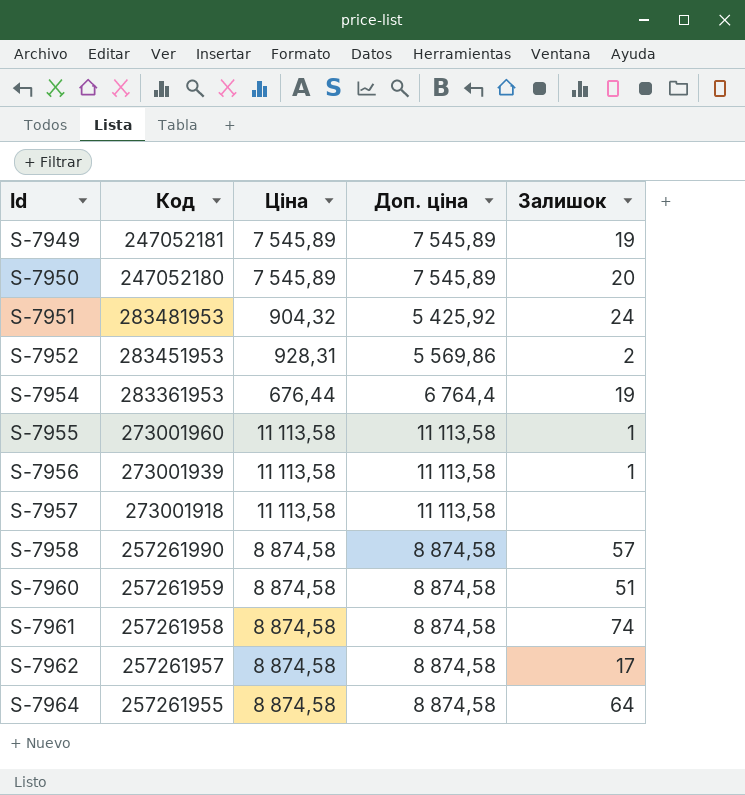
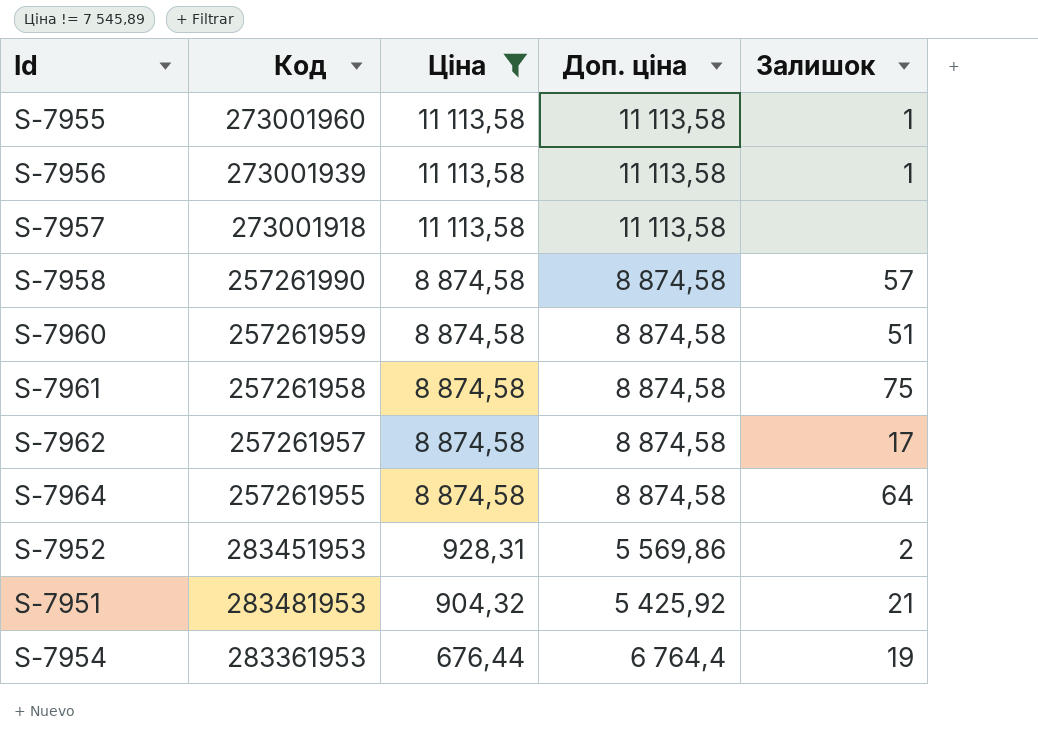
filter: none -> Ціна != 7 545,89
row order: Id ascending -> Ціна descending
S-7961 | Залишок: 74 -> 75
S-7951 | Залишок: 24 -> 21

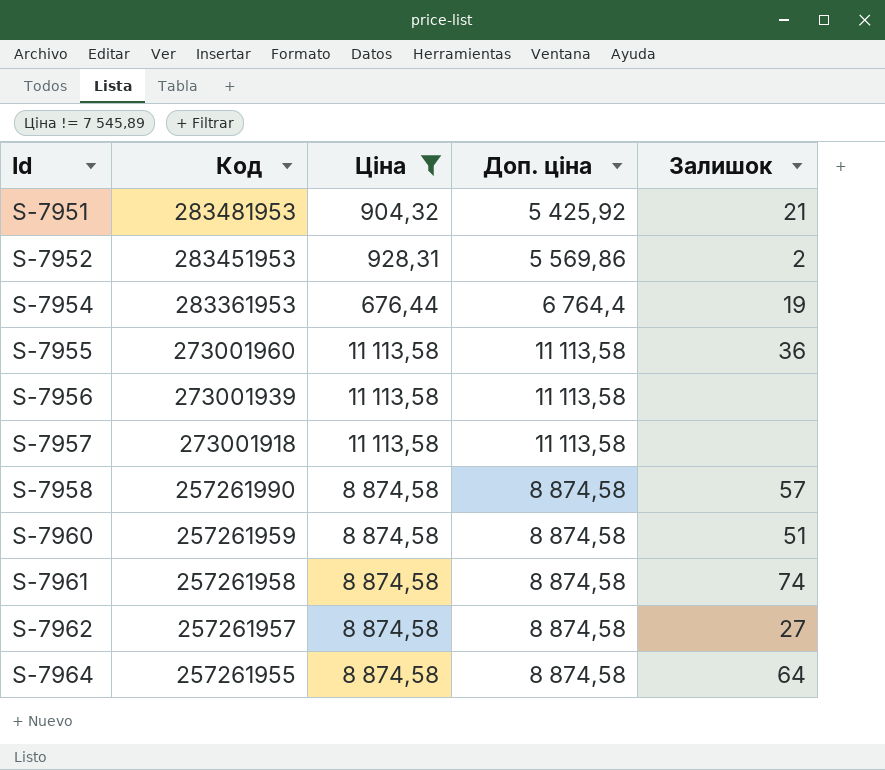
row order: Ціна descending -> Id ascending
S-7955 | Залишок: 1 -> 36
S-7956 | Залишок: 1 -> none
S-7961 | Залишок: 75 -> 74
S-7962 | Залишок: 17 -> 27

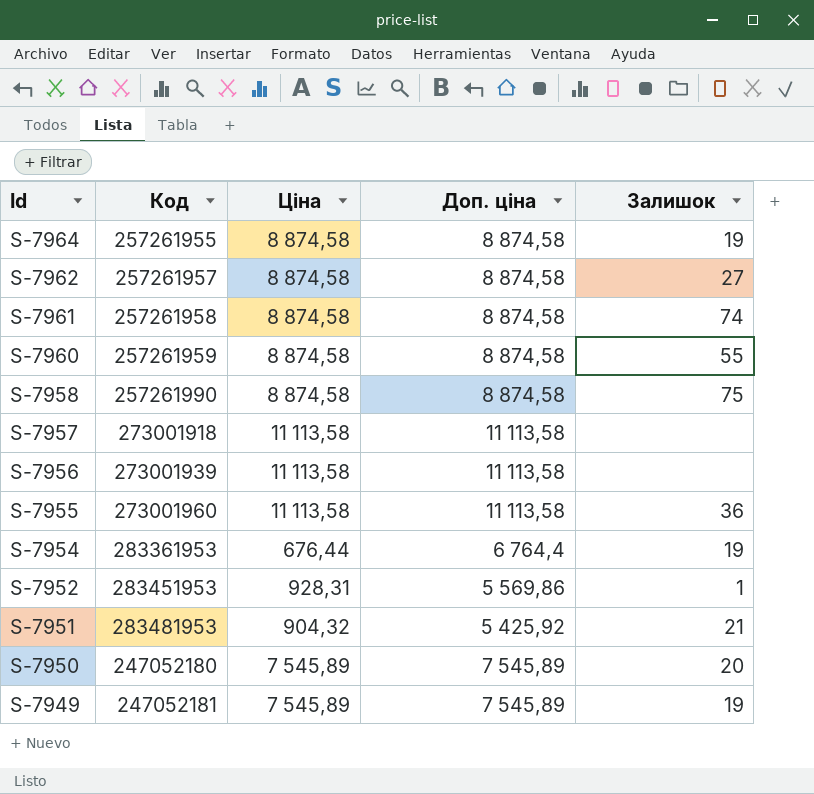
filter: Ціна != 7 545,89 -> none
row order: Id ascending -> Id descending
S-7964 | Залишок: 64 -> 19
S-7960 | Залишок: 51 -> 55
S-7958 | Залишок: 57 -> 75
S-7952 | Залишок: 2 -> 1

